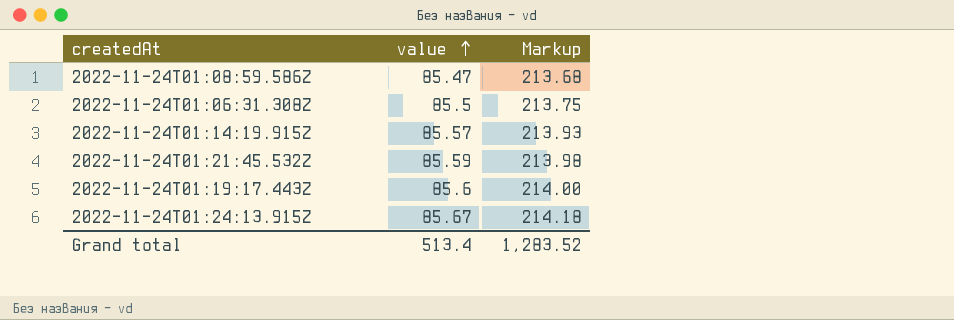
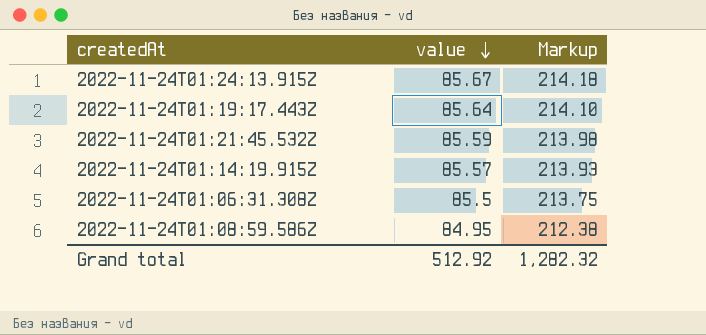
row order: value ascending -> value descending
2022-11-24T01:19:17.443Z | value: 85.6 -> 85.64
2022-11-24T01:19:17.443Z | Markup: 214.00 -> 214.10
2022-11-24T01:08:59.586Z | value: 85.47 -> 84.95
2022-11-24T01:08:59.586Z | Markup: 213.68 -> 212.38
Grand total | value: 513.4 -> 512.92
Grand total | Markup: 1,283.52 -> 1,282.32

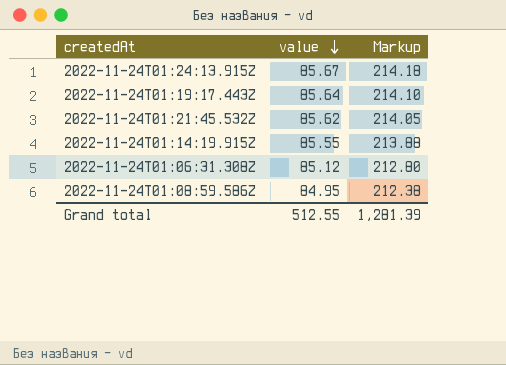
2022-11-24T01:21:45.532Z | value: 85.59 -> 85.62
2022-11-24T01:21:45.532Z | Markup: 213.98 -> 214.05
2022-11-24T01:14:19.915Z | value: 85.57 -> 85.55
2022-11-24T01:14:19.915Z | Markup: 213.93 -> 213.88
2022-11-24T01:06:31.308Z | value: 85.5 -> 85.12
2022-11-24T01:06:31.308Z | Markup: 213.75 -> 212.80
Grand total | value: 512.92 -> 512.55
Grand total | Markup: 1,282.32 -> 1,281.39

